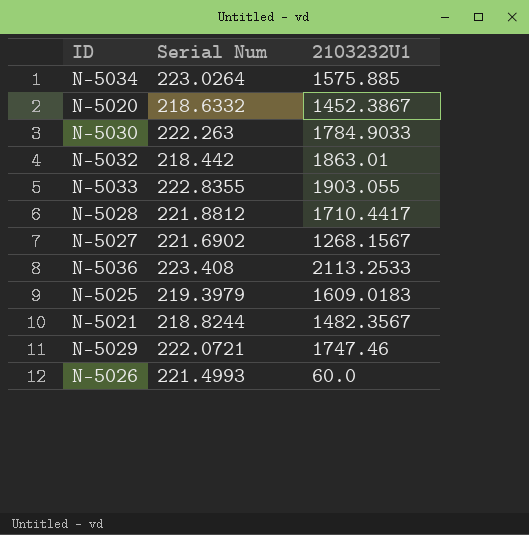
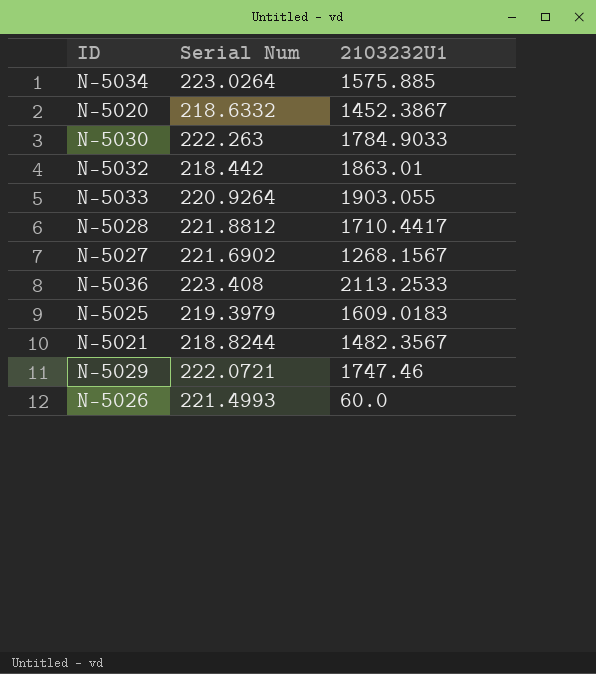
N-5033 | Serial Num: 222.8355 -> 220.9264

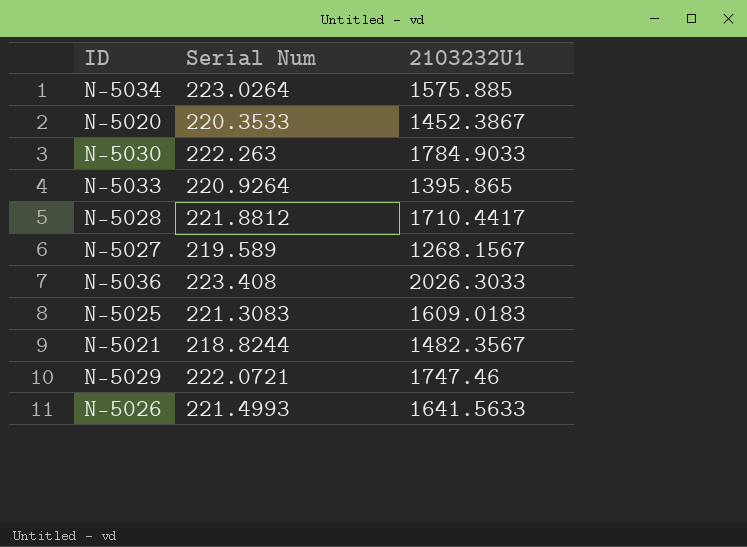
row N-5032: 218.442 | 1863.01 -> none
N-5020 | Serial Num: 218.6332 -> 220.3533
N-5033 | 2103232U1: 1903.055 -> 1395.865
N-5027 | Serial Num: 221.6902 -> 219.589
N-5036 | 2103232U1: 2113.2533 -> 2026.3033
N-5025 | Serial Num: 219.3979 -> 221.3083
N-5026 | 2103232U1: 60.0 -> 1641.5633

